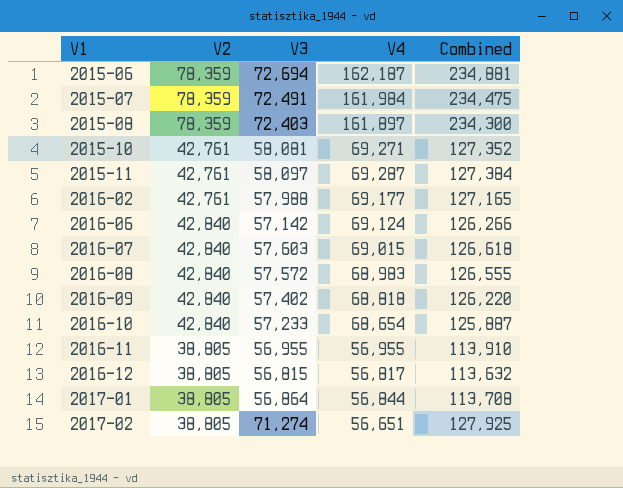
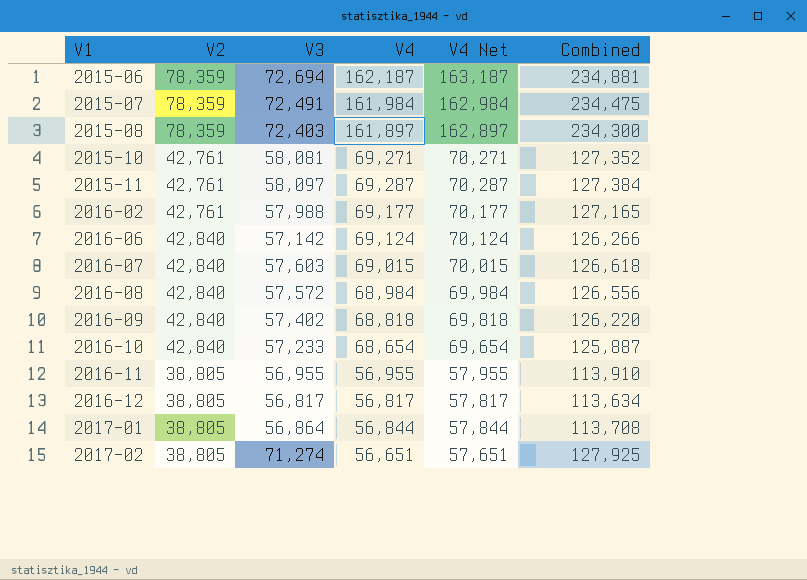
column V4 Net | formula: none -> [V4] + 1000
2016-08 | V4: 68,983 -> 68,984
2016-08 | Combined: 126,555 -> 126,556
2016-12 | V3: 56,815 -> 56,817
2016-12 | Combined: 113,632 -> 113,634

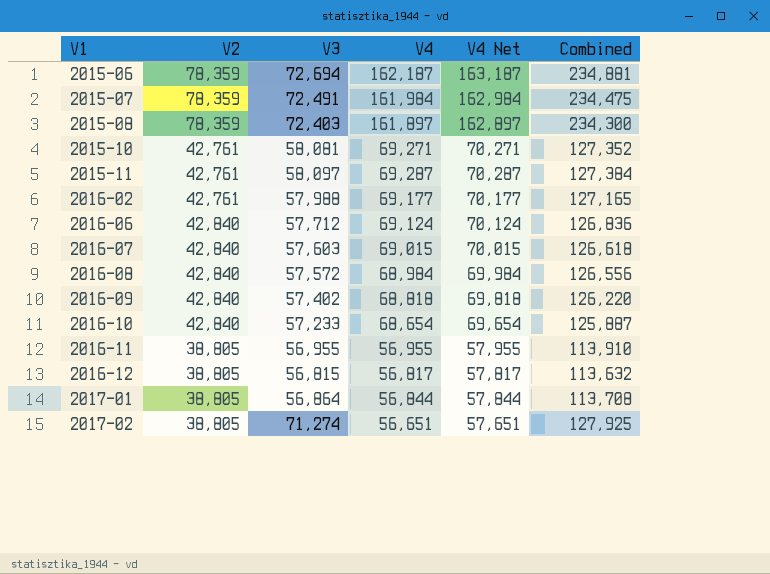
2016-06 | V3: 57,142 -> 57,712
2016-06 | Combined: 126,266 -> 126,836
2016-12 | V3: 56,817 -> 56,815
2016-12 | Combined: 113,634 -> 113,632

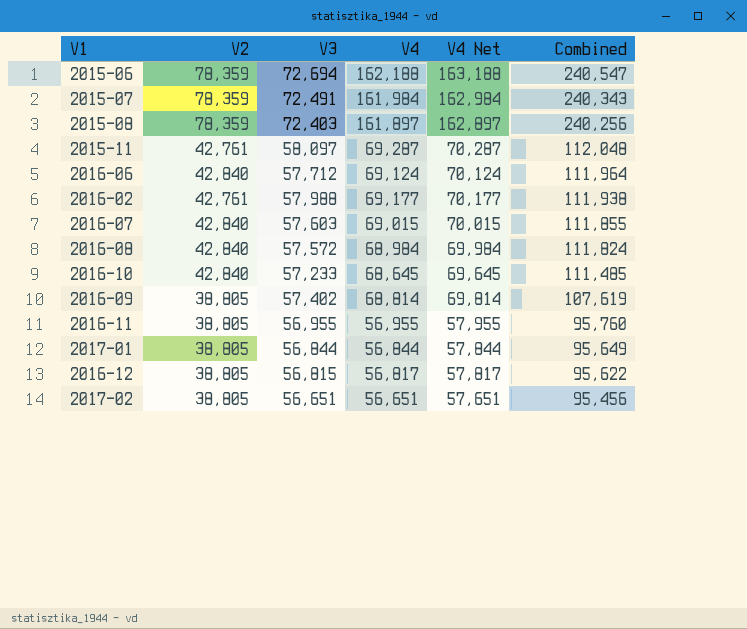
row order: V1 ascending -> Combined descending
column Combined | formula: [V3] + [V4] -> [V2] + [V4]
row 2015-10: 42,761 | 58,081 | 69,271 | 70,271 | 127,352 -> none
2015-06 | V4: 162,187 -> 162,188
2015-06 | V4 Net: 163,187 -> 163,188
2016-10 | V4: 68,654 -> 68,645
2016-10 | V4 Net: 69,654 -> 69,645
2016-09 | V2: 42,840 -> 38,805
2016-09 | V4: 68,818 -> 68,814
2016-09 | V4 Net: 69,818 -> 69,814
2017-01 | V3: 56,864 -> 56,844
2017-02 | V3: 71,274 -> 56,651

